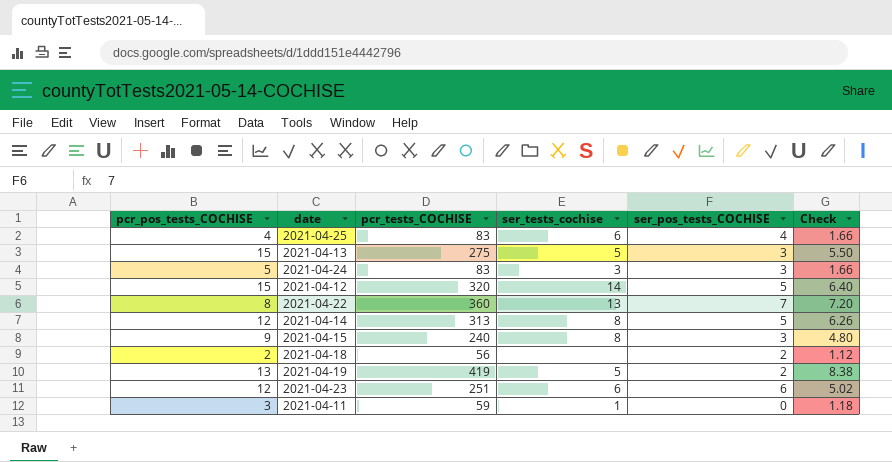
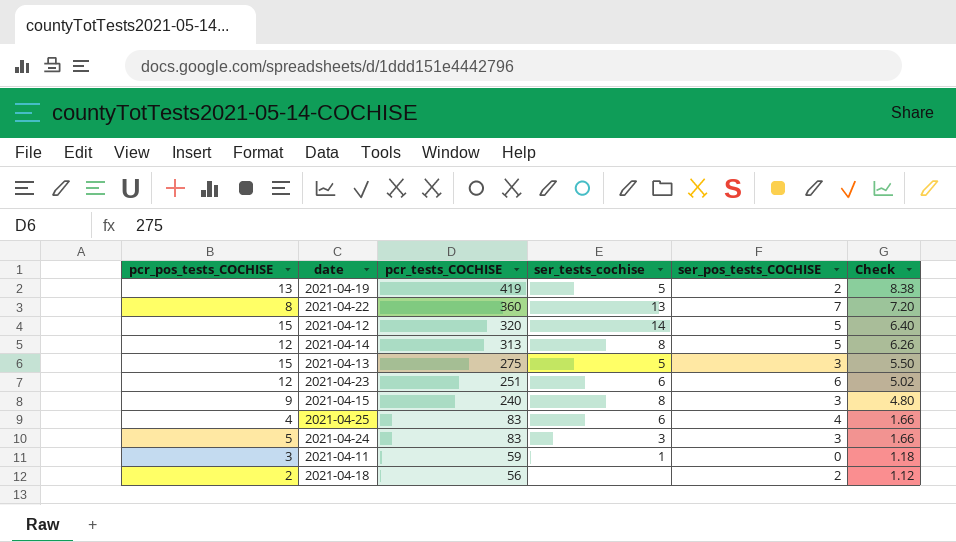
row order: none -> pcr_tests_COCHISE descending

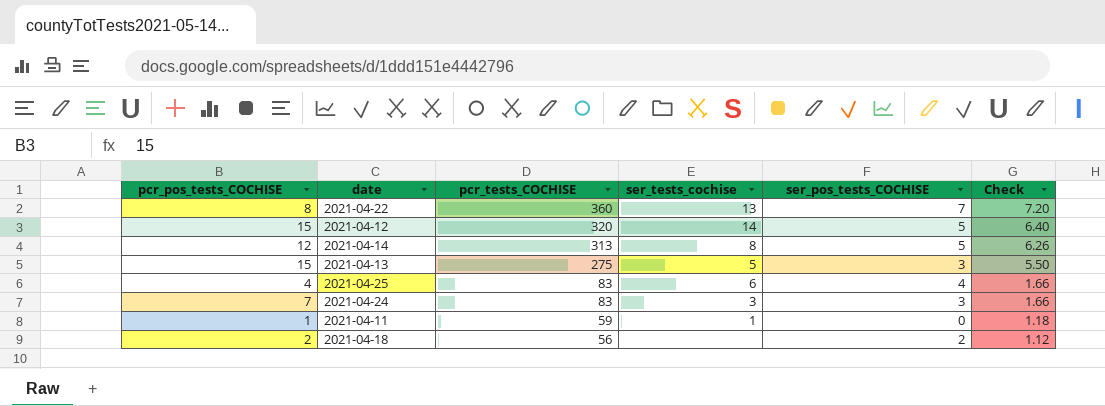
row 2021-04-19: 13 | 419 | 5 | 2 | 8.38 -> none
row 2021-04-23: 12 | 251 | 6 | 6 | 5.02 -> none
row 2021-04-15: 9 | 240 | 8 | 3 | 4.80 -> none
2021-04-24 | pcr_pos_tests_COCHISE: 5 -> 7
2021-04-11 | pcr_pos_tests_COCHISE: 3 -> 1

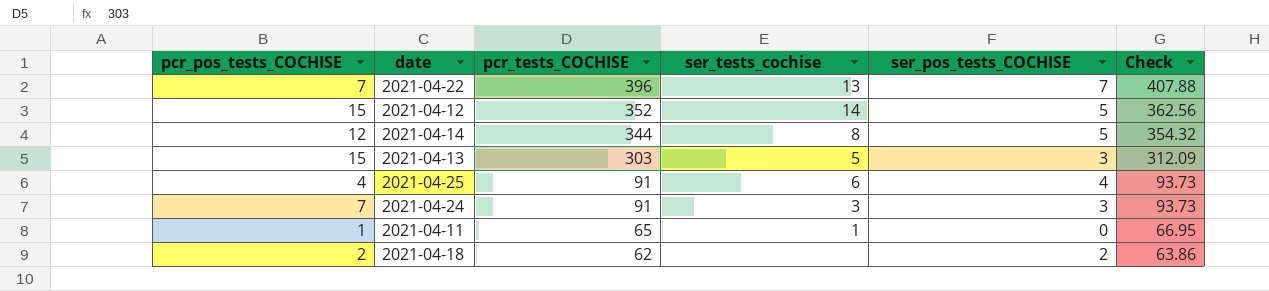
column Check | formula: [pcr_tests_COCHISE] * 0.02 -> [pcr_tests_COCHISE] * 1.03
2021-04-22 | pcr_pos_tests_COCHISE: 8 -> 7
2021-04-22 | pcr_tests_COCHISE: 360 -> 396
2021-04-12 | pcr_tests_COCHISE: 320 -> 352
2021-04-14 | pcr_tests_COCHISE: 313 -> 344
2021-04-13 | pcr_tests_COCHISE: 275 -> 303
2021-04-25 | pcr_tests_COCHISE: 83 -> 91
2021-04-24 | pcr_tests_COCHISE: 83 -> 91
2021-04-11 | pcr_tests_COCHISE: 59 -> 65
2021-04-18 | pcr_tests_COCHISE: 56 -> 62

